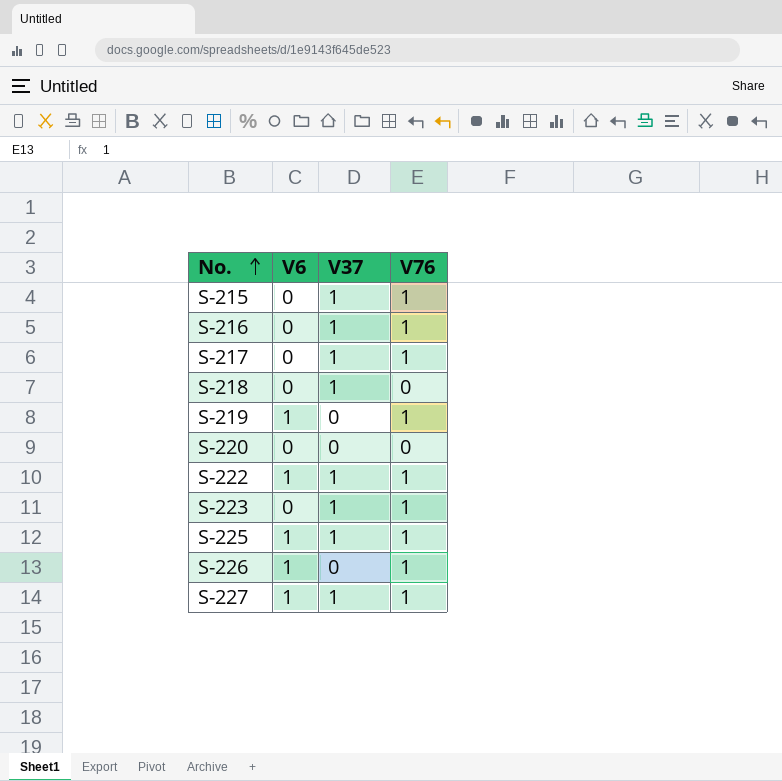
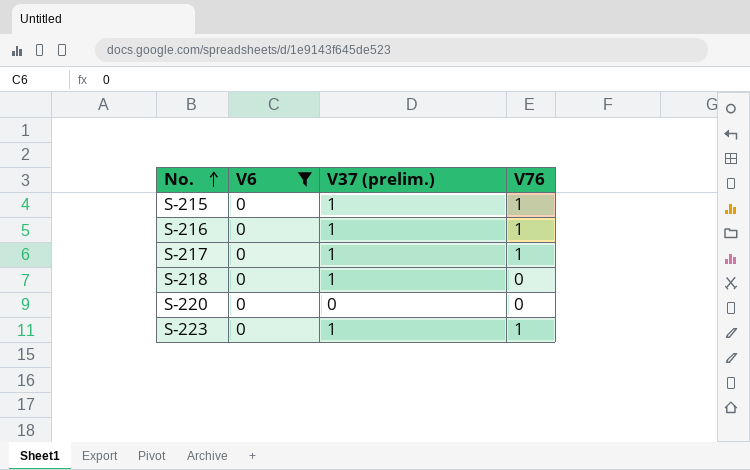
filter: none -> V6 = 0
column name: V37 -> V37 (prelim.)

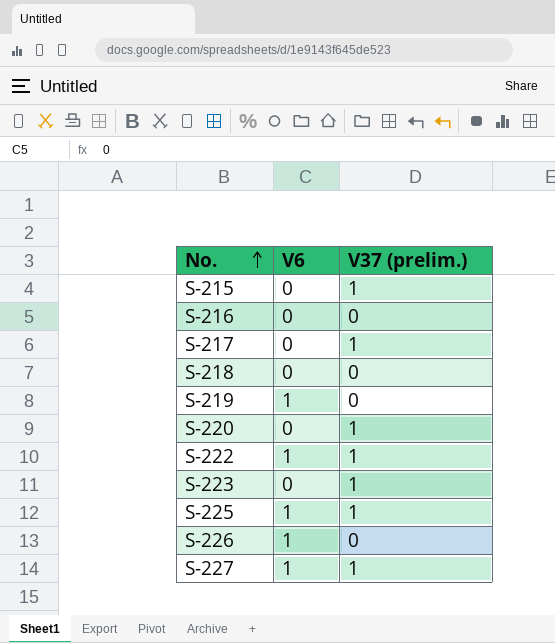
filter: V6 = 0 -> none
column V76 | position: 4 -> none
S-216 | V37 (prelim.): 1 -> 0
S-218 | V37 (prelim.): 1 -> 0
S-220 | V37 (prelim.): 0 -> 1

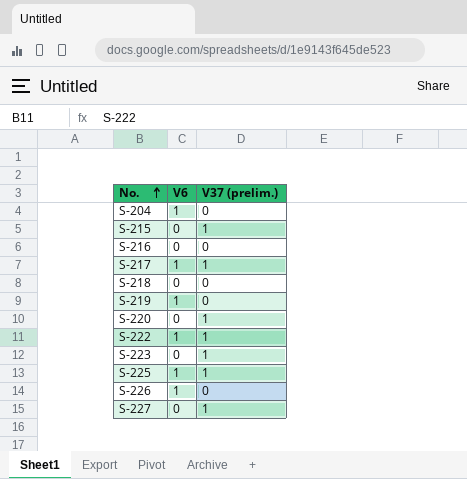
row S-204: none -> 1 | 0
S-217 | V6: 0 -> 1
S-227 | V6: 1 -> 0

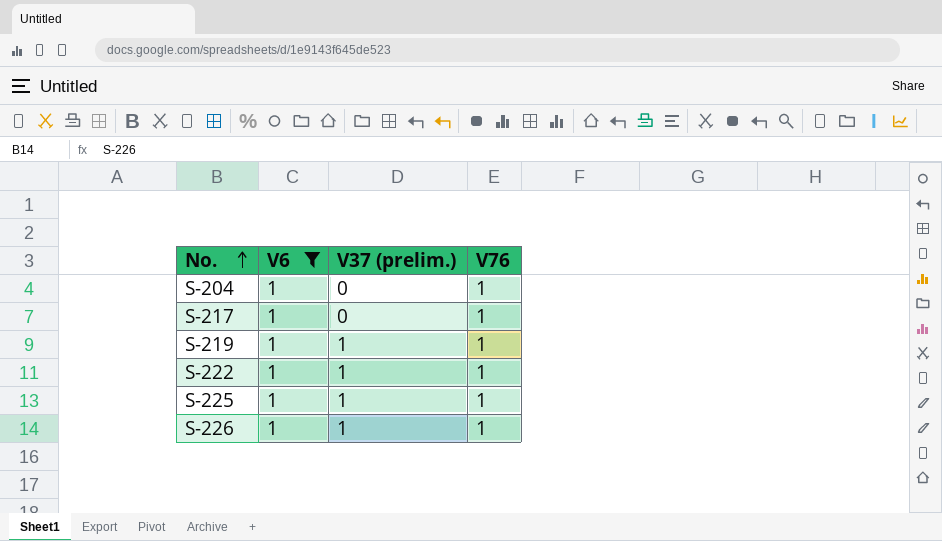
filter: none -> V6 = 1
column V76 | position: none -> 4
S-217 | V37 (prelim.): 1 -> 0
S-219 | V37 (prelim.): 0 -> 1
S-226 | V37 (prelim.): 0 -> 1

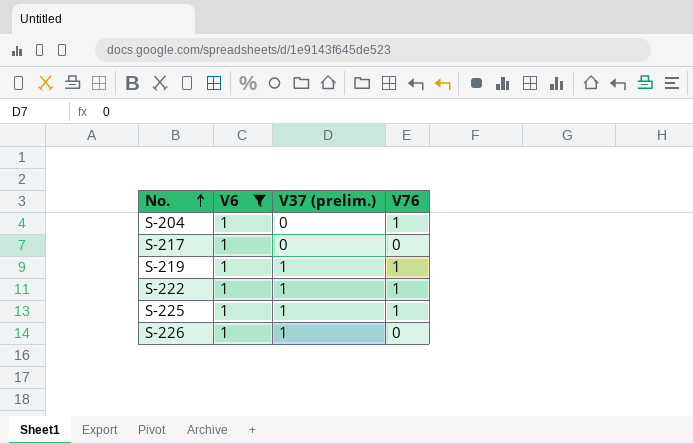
S-217 | V76: 1 -> 0
S-226 | V76: 1 -> 0

